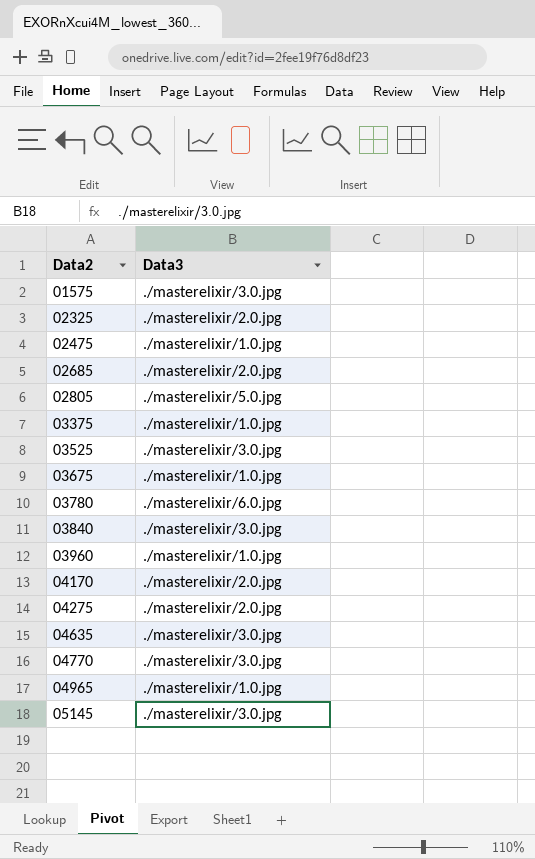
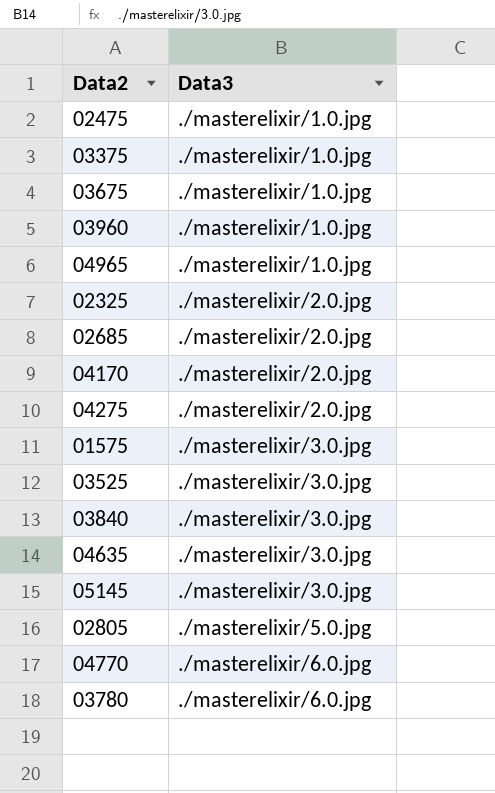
row order: Data2 ascending -> Data3 ascending
04770 | Data3: ./masterelixir/3.0.jpg -> ./masterelixir/6.0.jpg

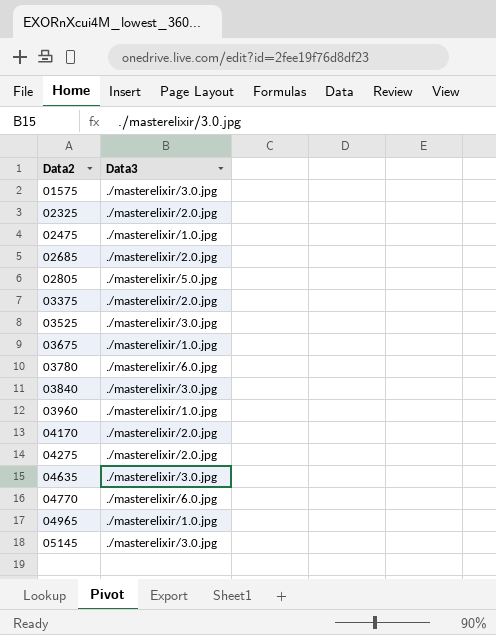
row order: Data3 ascending -> Data2 ascending
03375 | Data3: ./masterelixir/1.0.jpg -> ./masterelixir/2.0.jpg

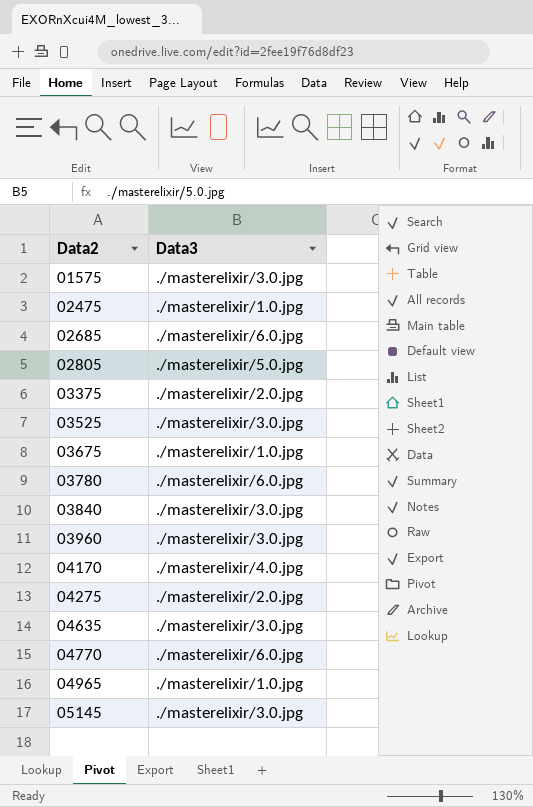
row 02325: ./masterelixir/2.0.jpg -> none
02685 | Data3: ./masterelixir/2.0.jpg -> ./masterelixir/6.0.jpg
03960 | Data3: ./masterelixir/1.0.jpg -> ./masterelixir/3.0.jpg
04170 | Data3: ./masterelixir/2.0.jpg -> ./masterelixir/4.0.jpg

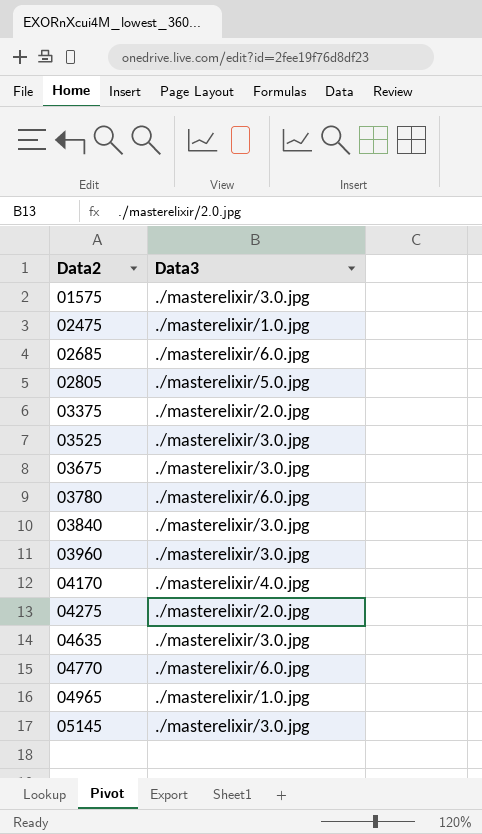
03675 | Data3: ./masterelixir/1.0.jpg -> ./masterelixir/3.0.jpg

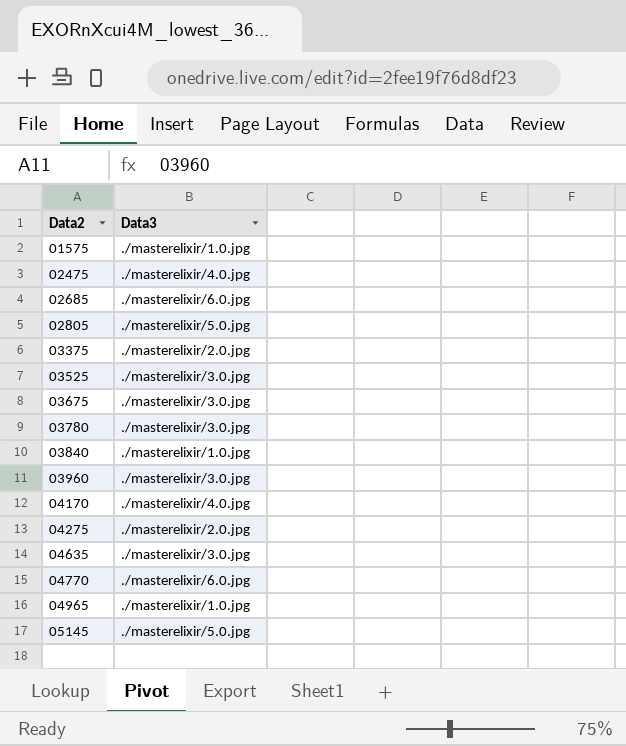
01575 | Data3: ./masterelixir/3.0.jpg -> ./masterelixir/1.0.jpg
02475 | Data3: ./masterelixir/1.0.jpg -> ./masterelixir/4.0.jpg
03780 | Data3: ./masterelixir/6.0.jpg -> ./masterelixir/3.0.jpg
03840 | Data3: ./masterelixir/3.0.jpg -> ./masterelixir/1.0.jpg
05145 | Data3: ./masterelixir/3.0.jpg -> ./masterelixir/5.0.jpg

